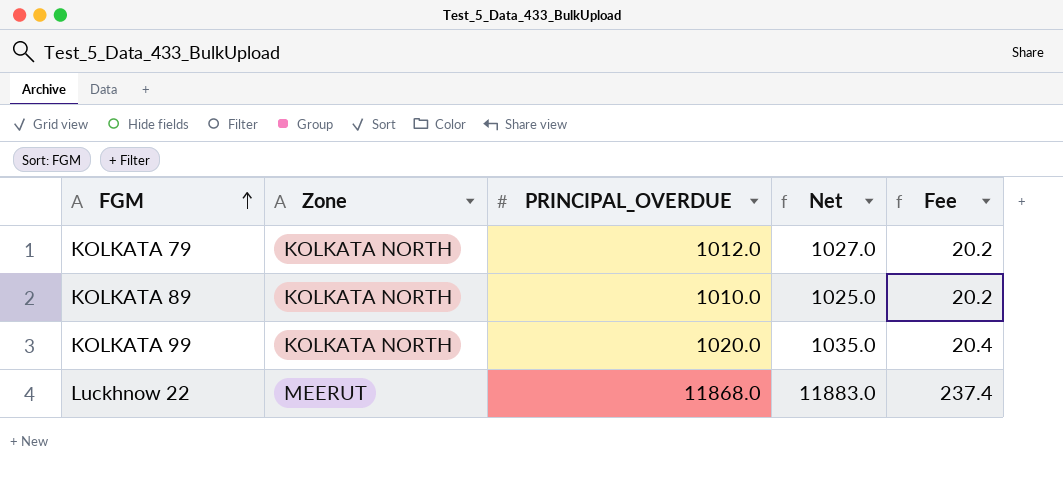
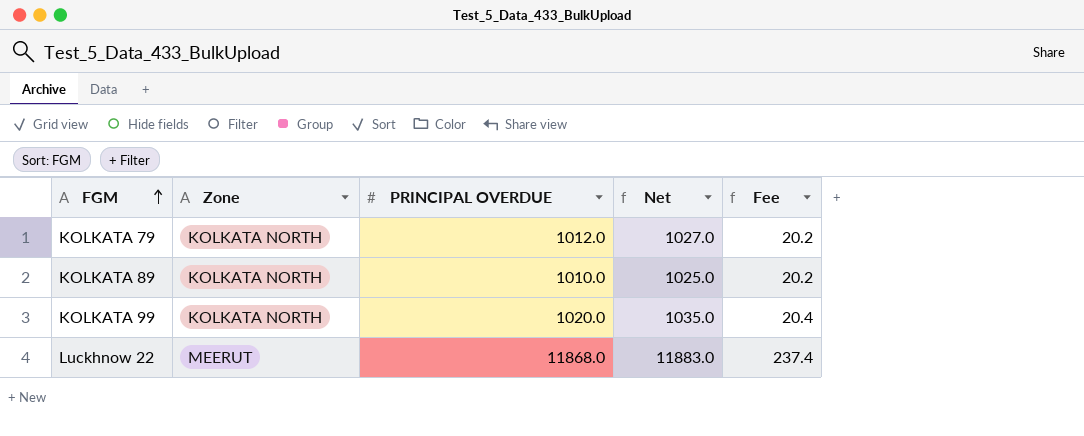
column name: PRINCIPAL_OVERDUE -> PRINCIPAL OVERDUE

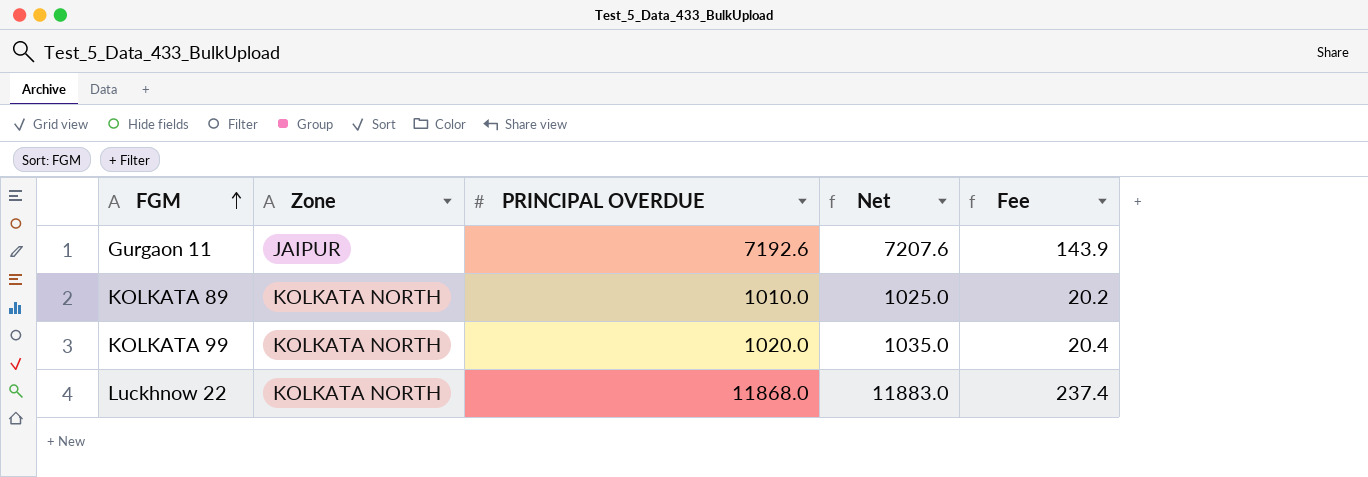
row KOLKATA 79: KOLKATA NORTH | 1012.0 | 1027.0 | 20.2 -> none
row Gurgaon 11: none -> JAIPUR | 7192.6 | 7207.6 | 143.9
Luckhnow 22 | Zone: MEERUT -> KOLKATA NORTH

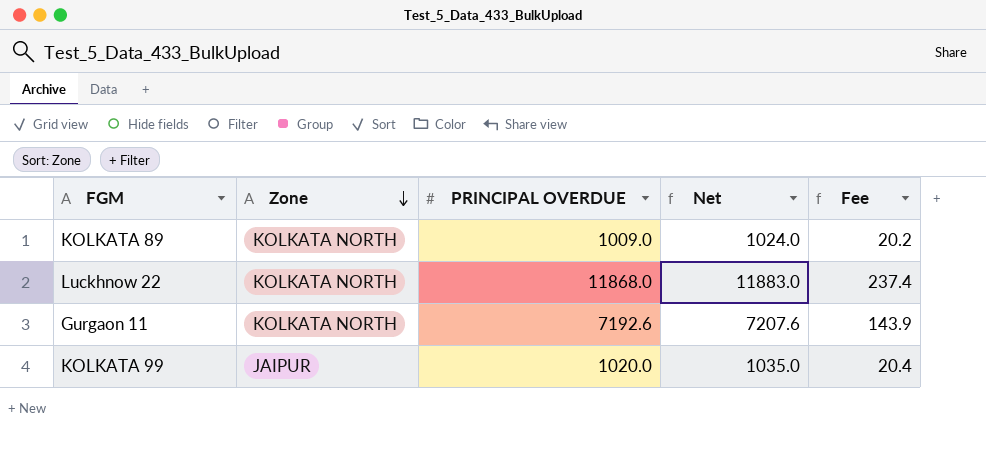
row order: FGM ascending -> Zone descending
KOLKATA 89 | PRINCIPAL OVERDUE: 1010.0 -> 1009.0
KOLKATA 89 | Net: 1025.0 -> 1024.0
Gurgaon 11 | Zone: JAIPUR -> KOLKATA NORTH
KOLKATA 99 | Zone: KOLKATA NORTH -> JAIPUR

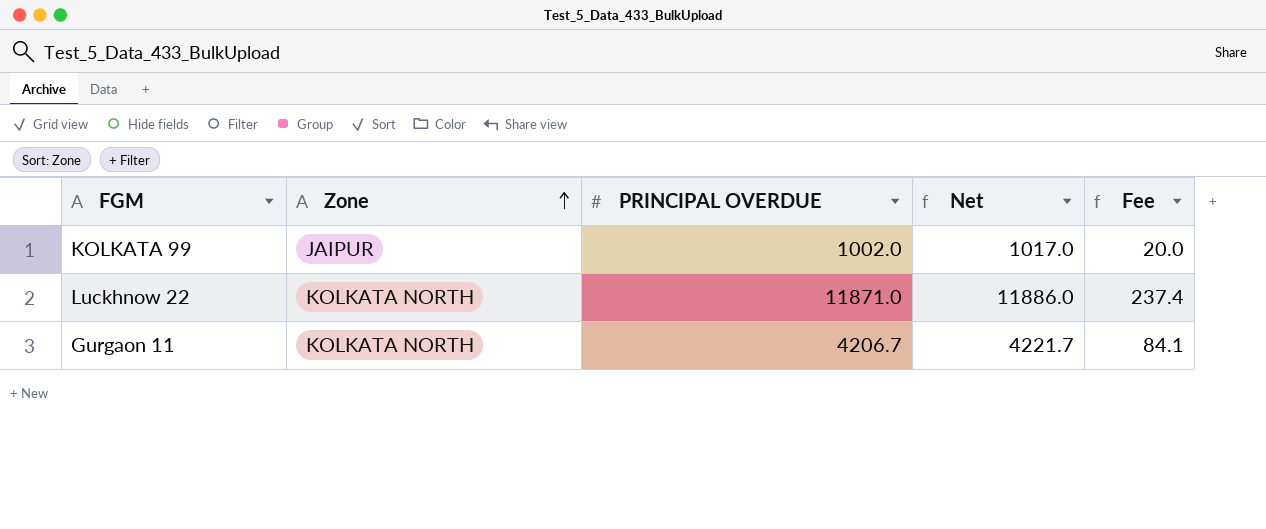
row order: Zone descending -> Zone ascending
row KOLKATA 89: KOLKATA NORTH | 1009.0 | 1024.0 | 20.2 -> none
KOLKATA 99 | PRINCIPAL OVERDUE: 1020.0 -> 1002.0
KOLKATA 99 | Net: 1035.0 -> 1017.0
KOLKATA 99 | Fee: 20.4 -> 20.0
Luckhnow 22 | PRINCIPAL OVERDUE: 11868.0 -> 11871.0
Luckhnow 22 | Net: 11883.0 -> 11886.0
Gurgaon 11 | PRINCIPAL OVERDUE: 7192.6 -> 4206.7
Gurgaon 11 | Net: 7207.6 -> 4221.7
Gurgaon 11 | Fee: 143.9 -> 84.1

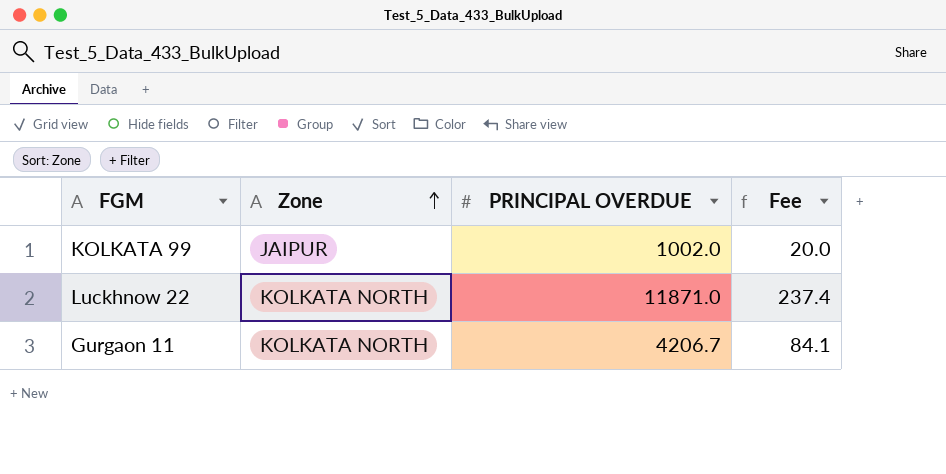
column Net | formula: [PRINCIPAL OVERDUE] + 15 -> none

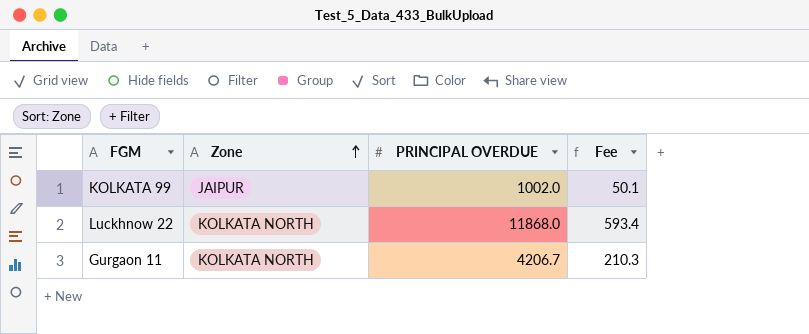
column Fee | formula: [PRINCIPAL OVERDUE] * 0.02 -> [PRINCIPAL OVERDUE] * 0.05
Luckhnow 22 | PRINCIPAL OVERDUE: 11871.0 -> 11868.0

